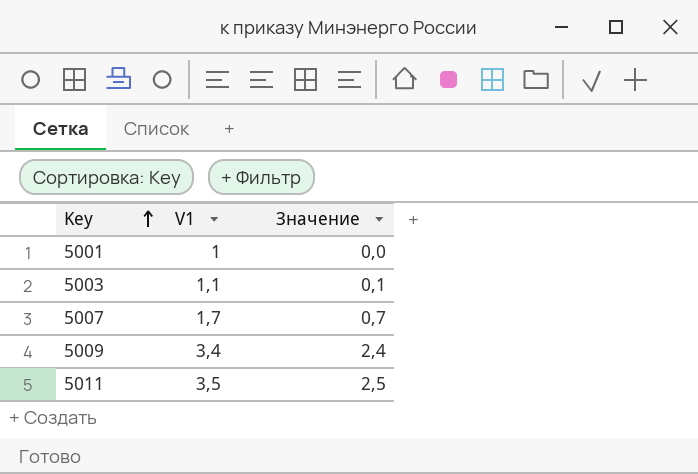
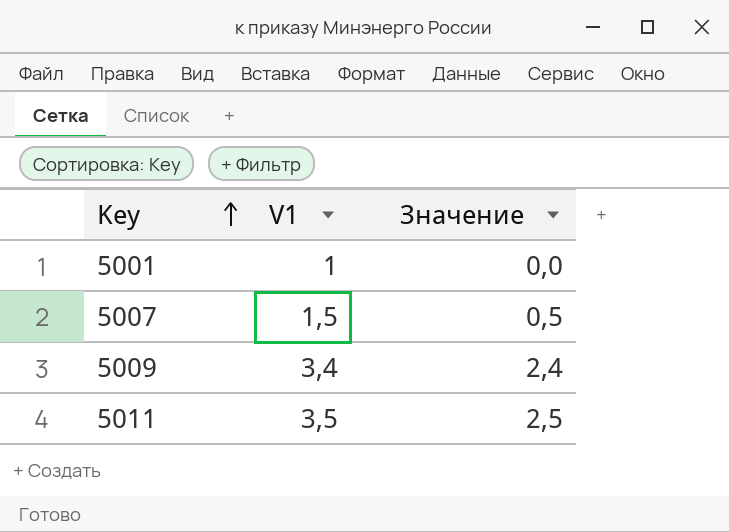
row 5003: 1,1 | 0,1 -> none
5007 | V1: 1,7 -> 1,5
5007 | Значение: 0,7 -> 0,5

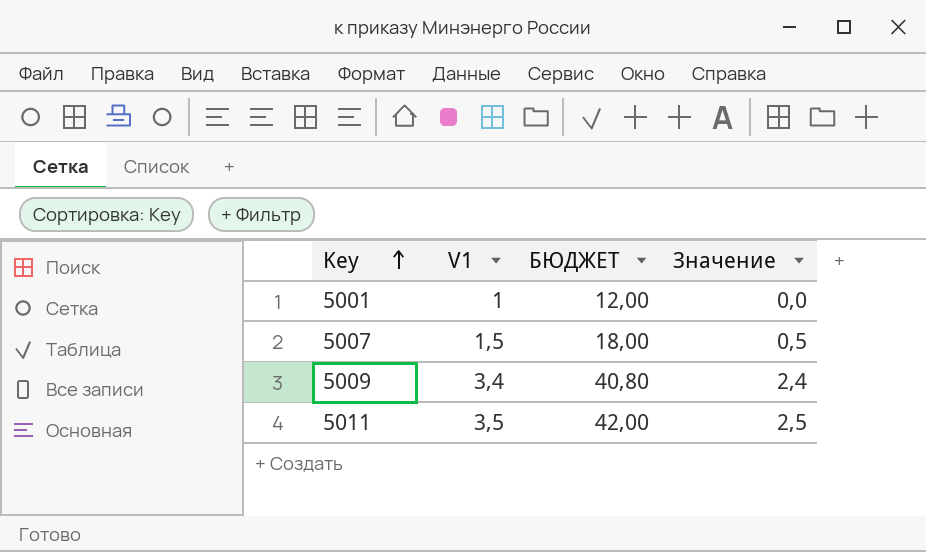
column БЮДЖЕТ | formula: none -> [V1] * 12

